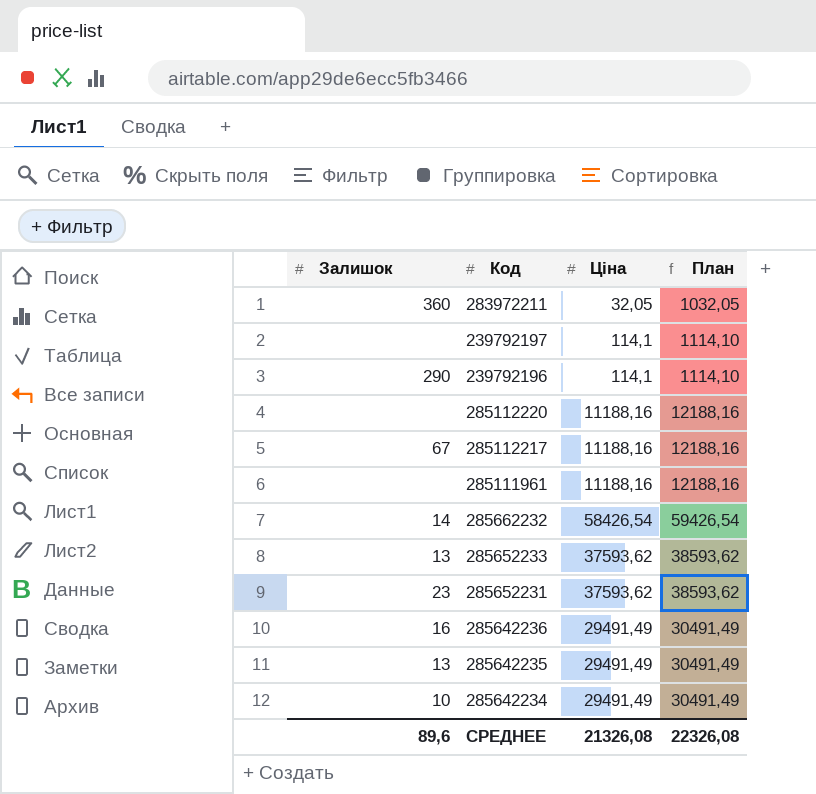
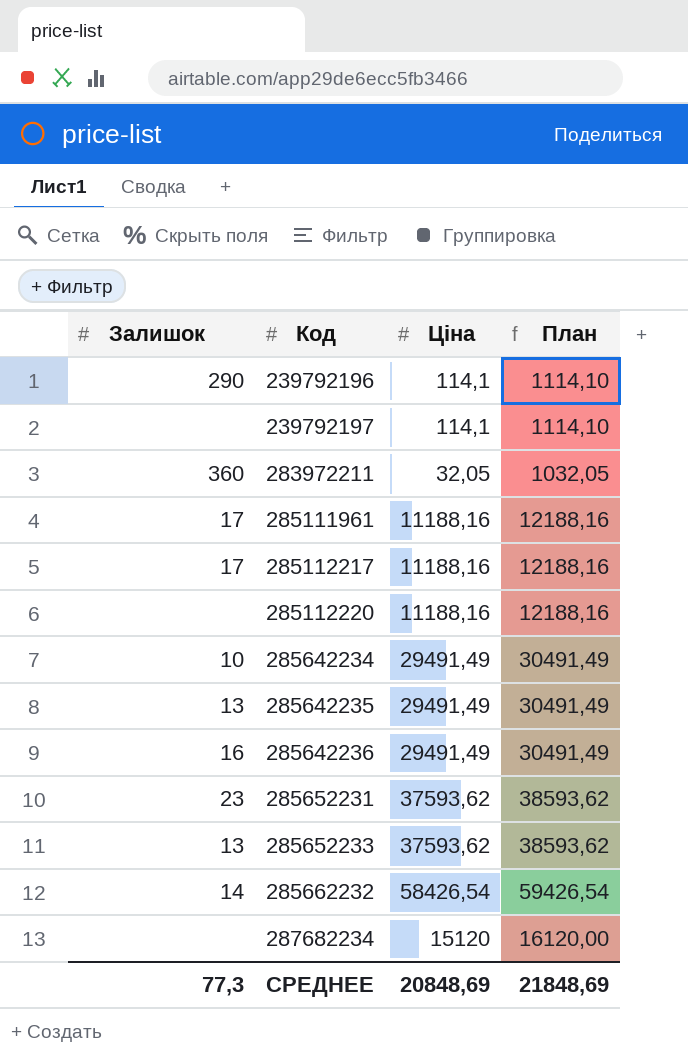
row order: none -> Код ascending
285111961 | Залишок: none -> 17
285112217 | Залишок: 67 -> 17
row 287682234: none -> none | 15120 | 16120,00
СРЕДНЕЕ | Залишок: 89,6 -> 77,3
СРЕДНЕЕ | Ціна: 21326,08 -> 20848,69
СРЕДНЕЕ | План: 22326,08 -> 21848,69

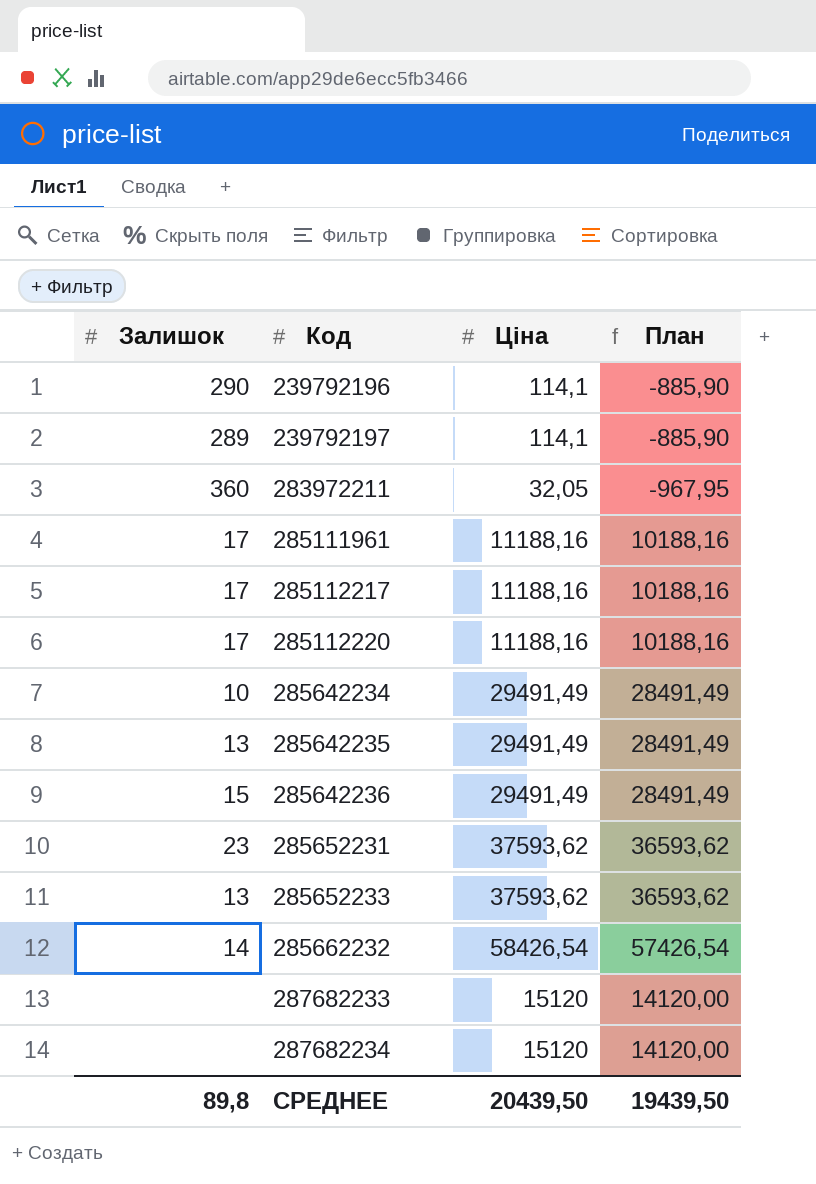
column План | formula: [Ціна] + 1000 -> [Ціна] - 1000
239792197 | Залишок: none -> 289
285112220 | Залишок: none -> 17
285642236 | Залишок: 16 -> 15
row 287682233: none -> none | 15120 | 14120,00
СРЕДНЕЕ | Залишок: 77,3 -> 89,8
СРЕДНЕЕ | Ціна: 20848,69 -> 20439,50
СРЕДНЕЕ | План: 21848,69 -> 19439,50

